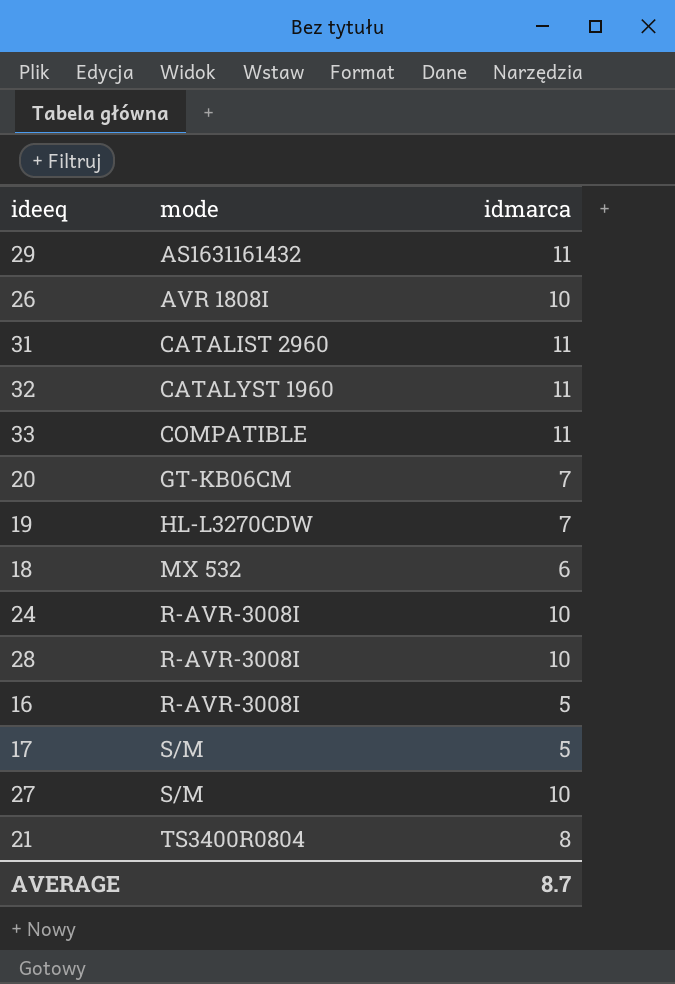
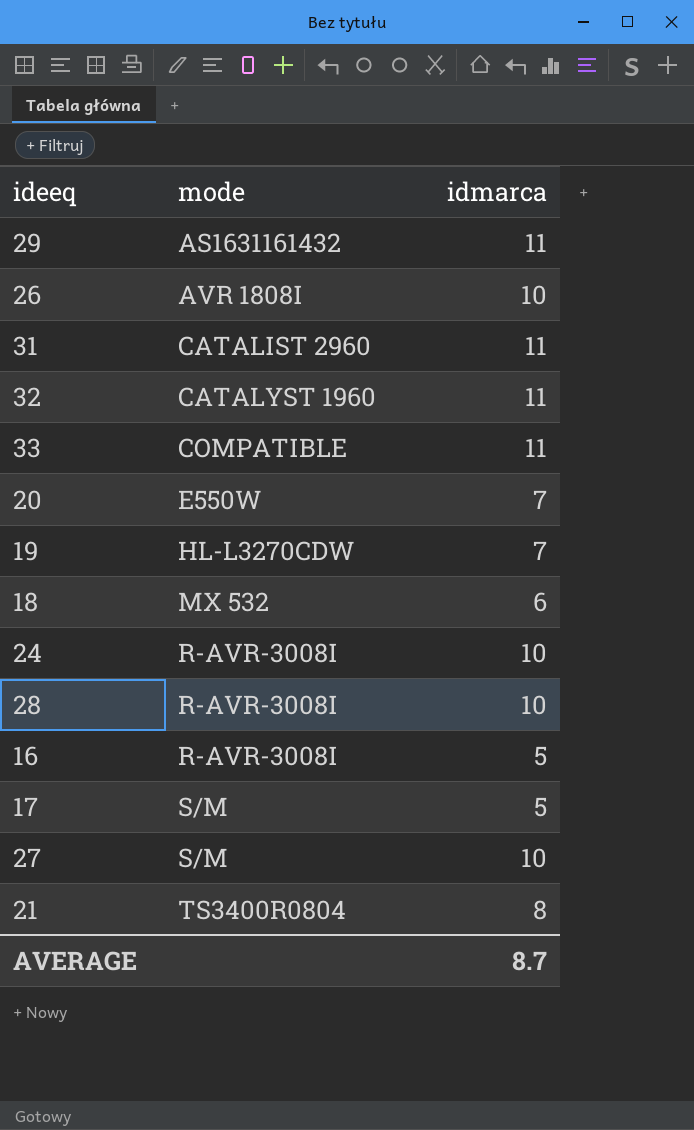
20 | mode: GT-KB06CM -> E550W

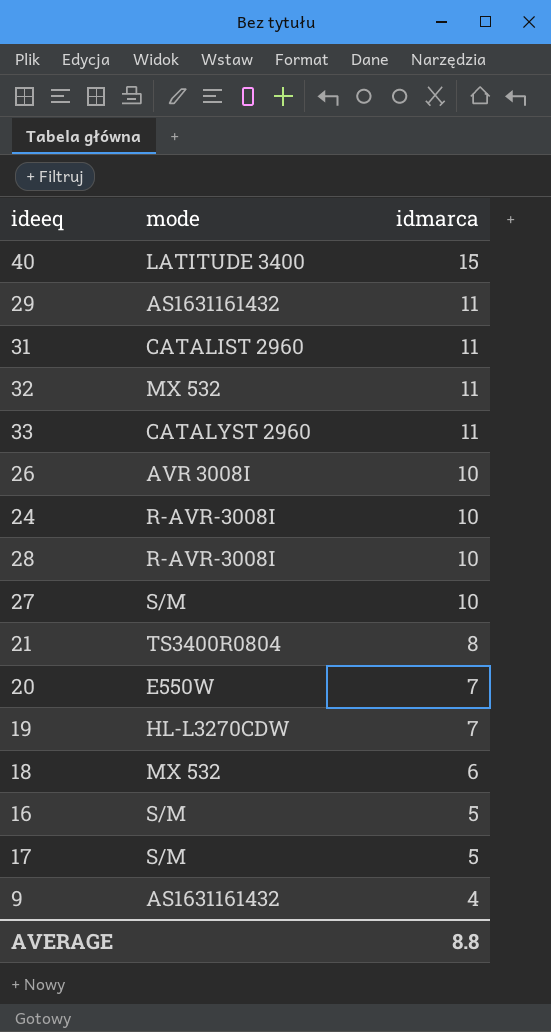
row order: mode ascending -> idmarca descending
row 40: none -> LATITUDE 3400 | 15
32 | mode: CATALYST 1960 -> MX 532
33 | mode: COMPATIBLE -> CATALYST 2960
26 | mode: AVR 1808I -> AVR 3008I
16 | mode: R-AVR-3008I -> S/M
row 9: none -> AS1631161432 | 4
AVERAGE | idmarca: 8.7 -> 8.8

